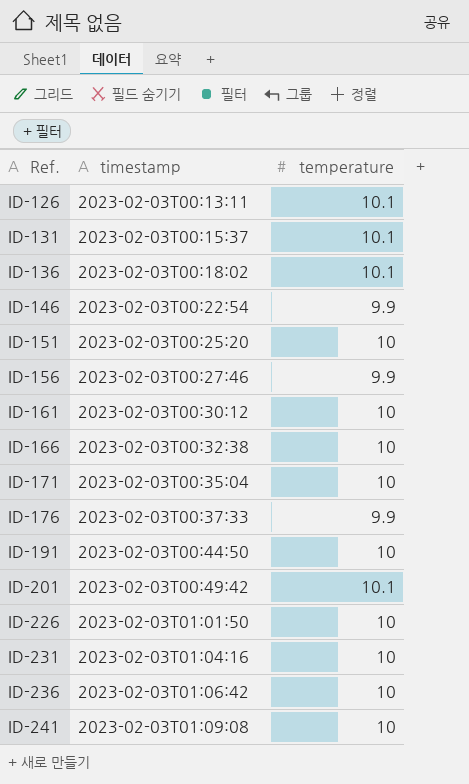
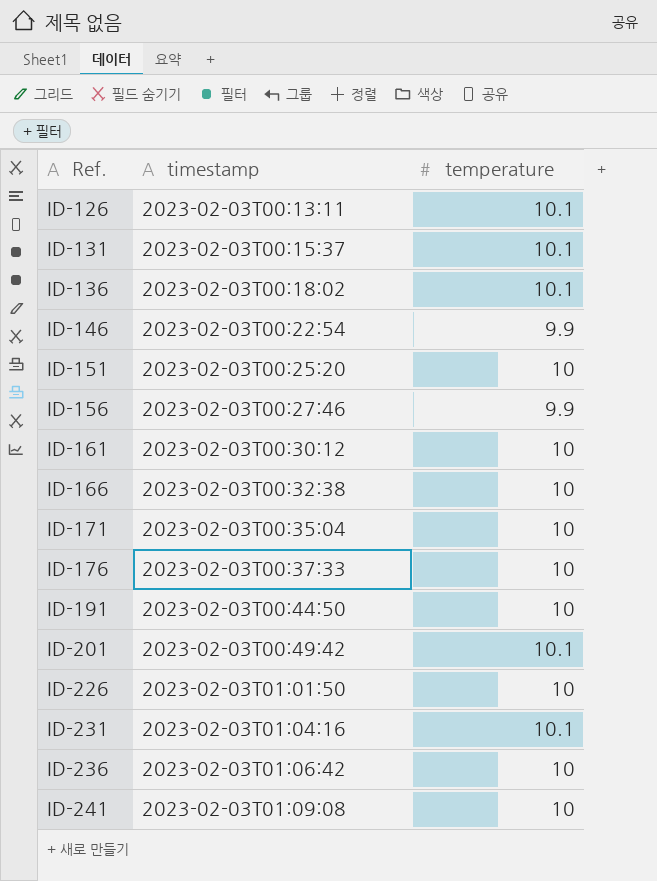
ID-176 | temperature: 9.9 -> 10
ID-231 | temperature: 10 -> 10.1

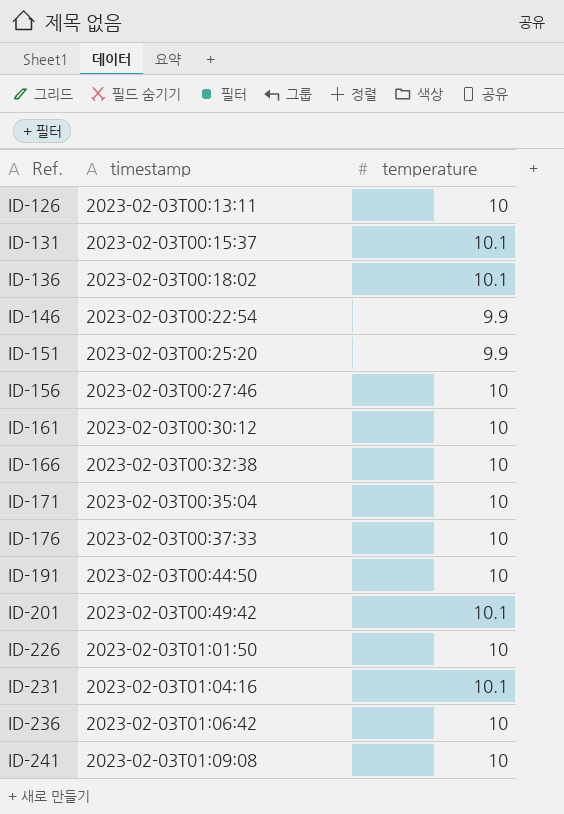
ID-126 | temperature: 10.1 -> 10
ID-151 | temperature: 10 -> 9.9
ID-156 | temperature: 9.9 -> 10

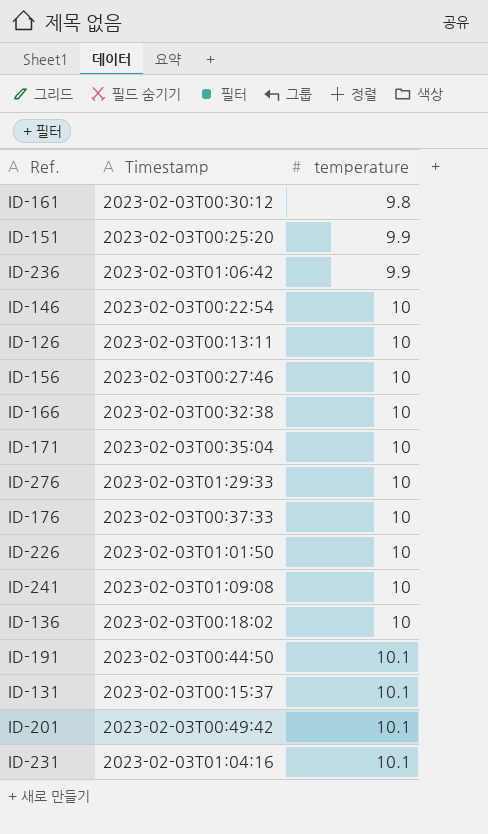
row order: Ref. ascending -> temperature ascending
column name: timestamp -> Timestamp
ID-161 | temperature: 10 -> 9.8
ID-236 | temperature: 10 -> 9.9
ID-146 | temperature: 9.9 -> 10
row ID-276: none -> 2023-02-03T01:29:33 | 10
ID-136 | temperature: 10.1 -> 10
ID-191 | temperature: 10 -> 10.1

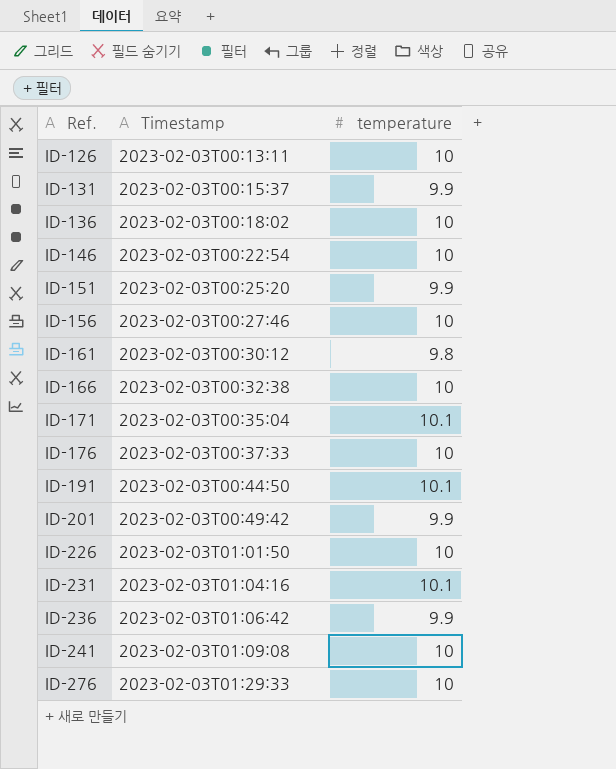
row order: temperature ascending -> Ref. ascending
ID-131 | temperature: 10.1 -> 9.9
ID-171 | temperature: 10 -> 10.1
ID-201 | temperature: 10.1 -> 9.9

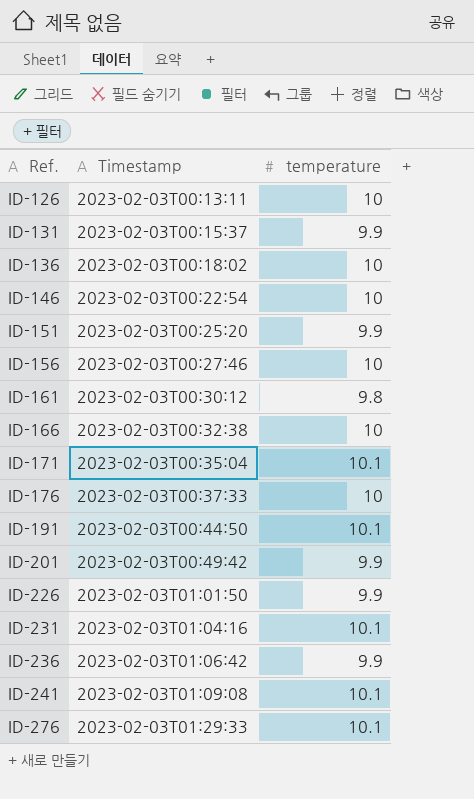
ID-226 | temperature: 10 -> 9.9
ID-241 | temperature: 10 -> 10.1
ID-276 | temperature: 10 -> 10.1

